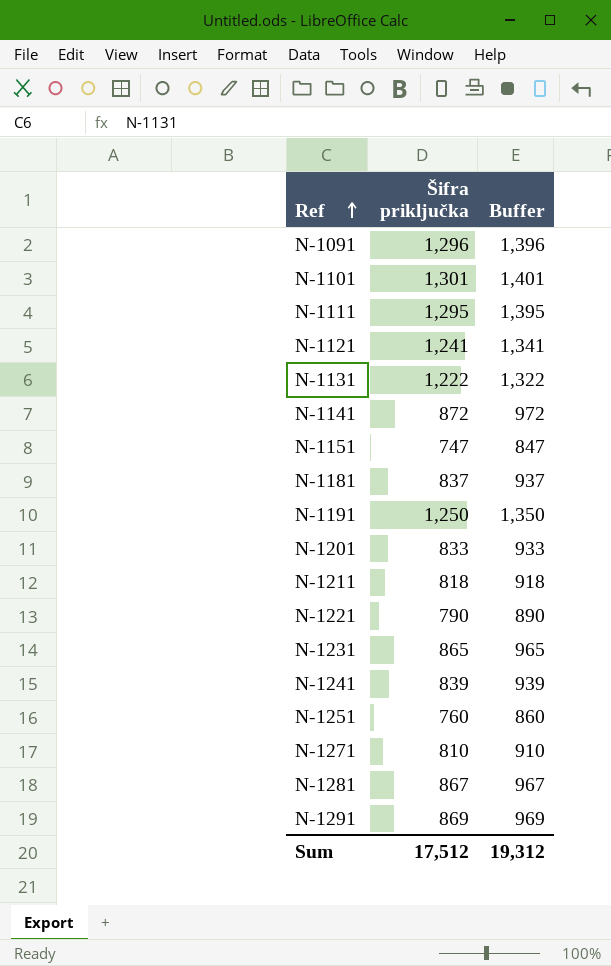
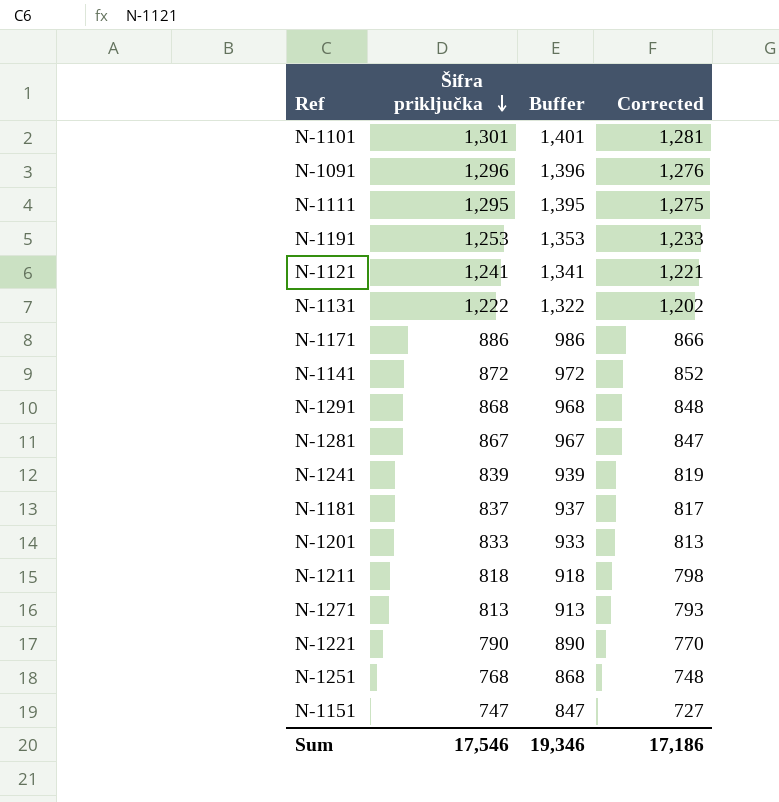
row order: Ref ascending -> Šifra priključka descending
column Corrected | formula: none -> [Šifra priključka] - 20
row N-1231: 865 | 965 -> none
N-1191 | Šifra priključka: 1,250 -> 1,253
N-1191 | Buffer: 1,350 -> 1,353
row N-1171: none -> 886 | 986 | 866
N-1291 | Šifra priključka: 869 -> 868
N-1291 | Buffer: 969 -> 968
N-1271 | Šifra priključka: 810 -> 813
N-1271 | Buffer: 910 -> 913
N-1251 | Šifra priključka: 760 -> 768
N-1251 | Buffer: 860 -> 868
Sum | Šifra priključka: 17,512 -> 17,546
Sum | Buffer: 19,312 -> 19,346

